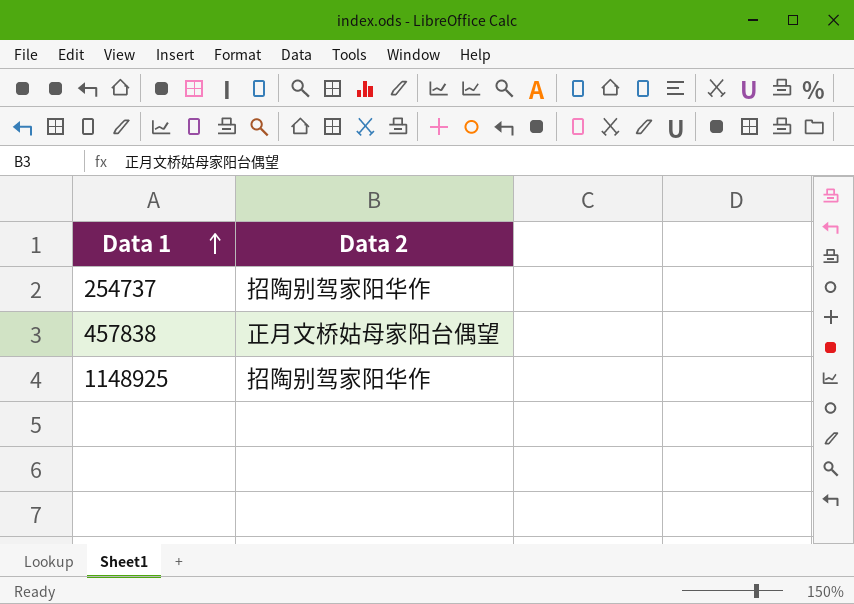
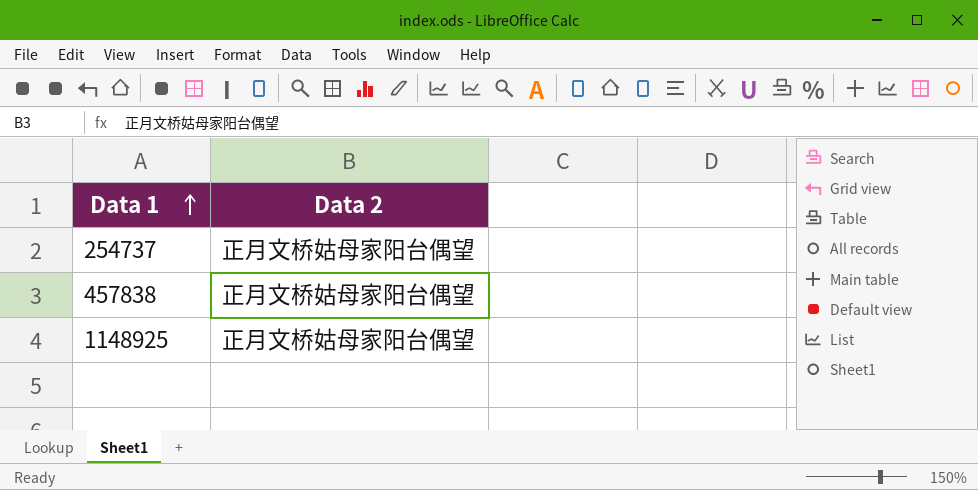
254737 | Data 2: 招陶别驾家阳华作 -> 正月文桥姑母家阳台偶望
1148925 | Data 2: 招陶别驾家阳华作 -> 正月文桥姑母家阳台偶望

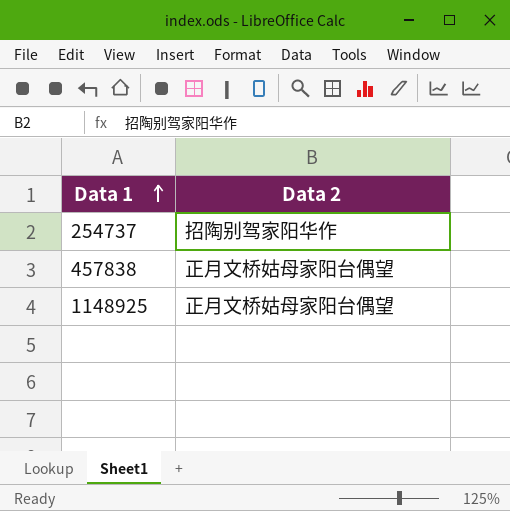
254737 | Data 2: 正月文桥姑母家阳台偶望 -> 招陶别驾家阳华作

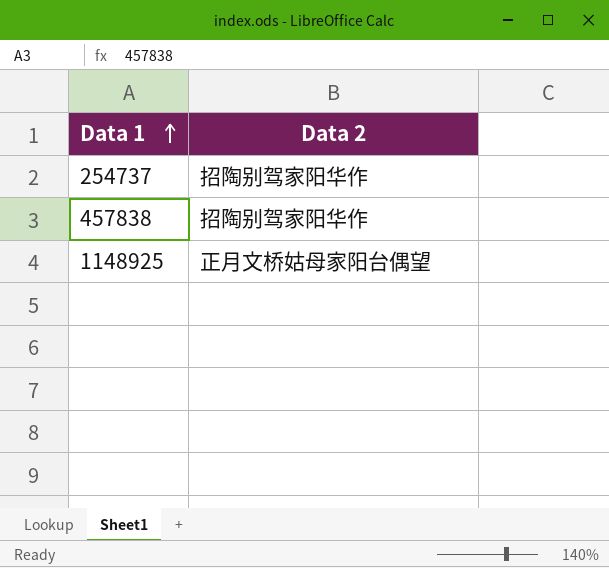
457838 | Data 2: 正月文桥姑母家阳台偶望 -> 招陶别驾家阳华作

